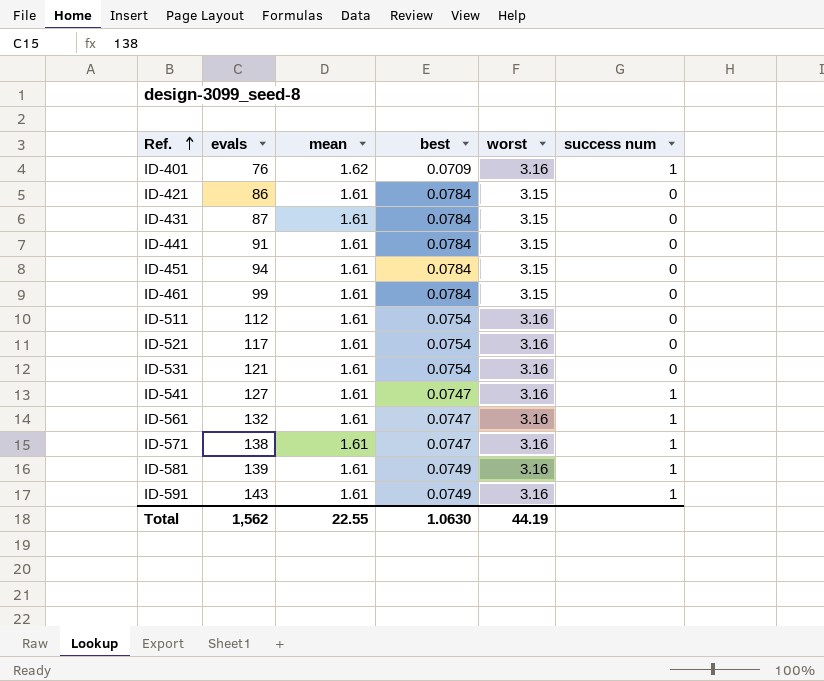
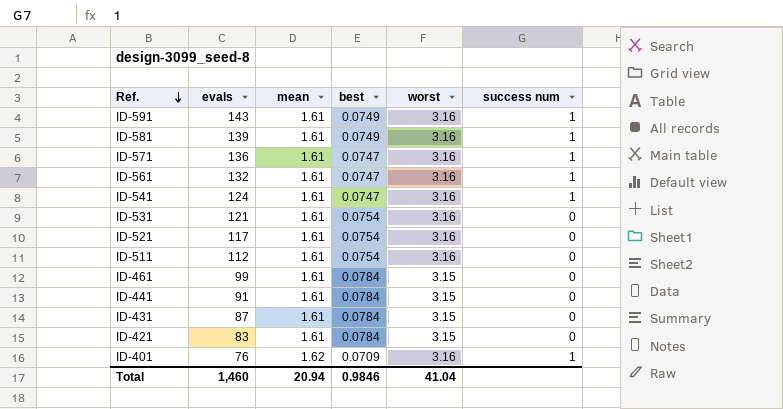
row order: Ref. ascending -> Ref. descending
row ID-451: 94 | 1.61 | 0.0784 | 3.15 | 0 -> none
ID-571 | evals: 138 -> 136
ID-541 | evals: 127 -> 124
ID-421 | evals: 86 -> 83
Total | evals: 1,562 -> 1,460
Total | mean: 22.55 -> 20.94
Total | best: 1.0630 -> 0.9846
Total | worst: 44.19 -> 41.04

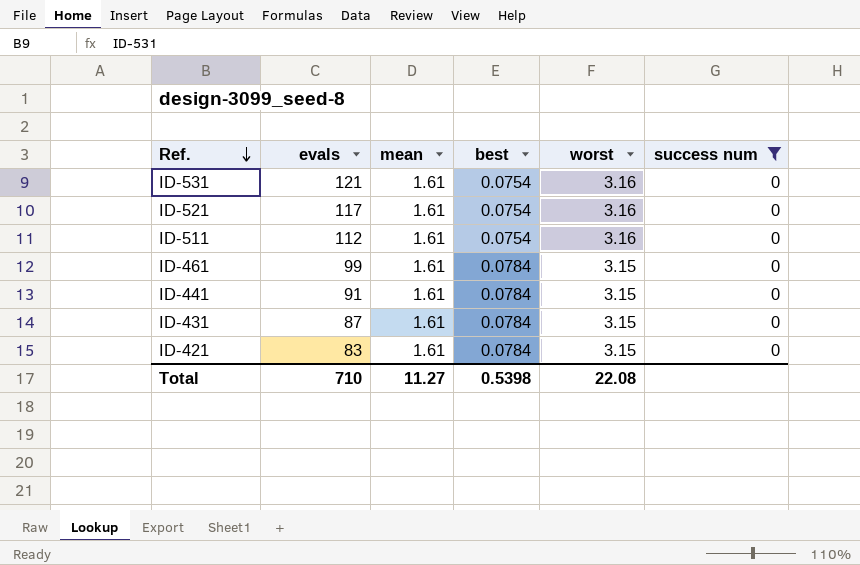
filter: none -> success num = 0
Total | evals: 1,460 -> 710
Total | mean: 20.94 -> 11.27
Total | best: 0.9846 -> 0.5398
Total | worst: 41.04 -> 22.08

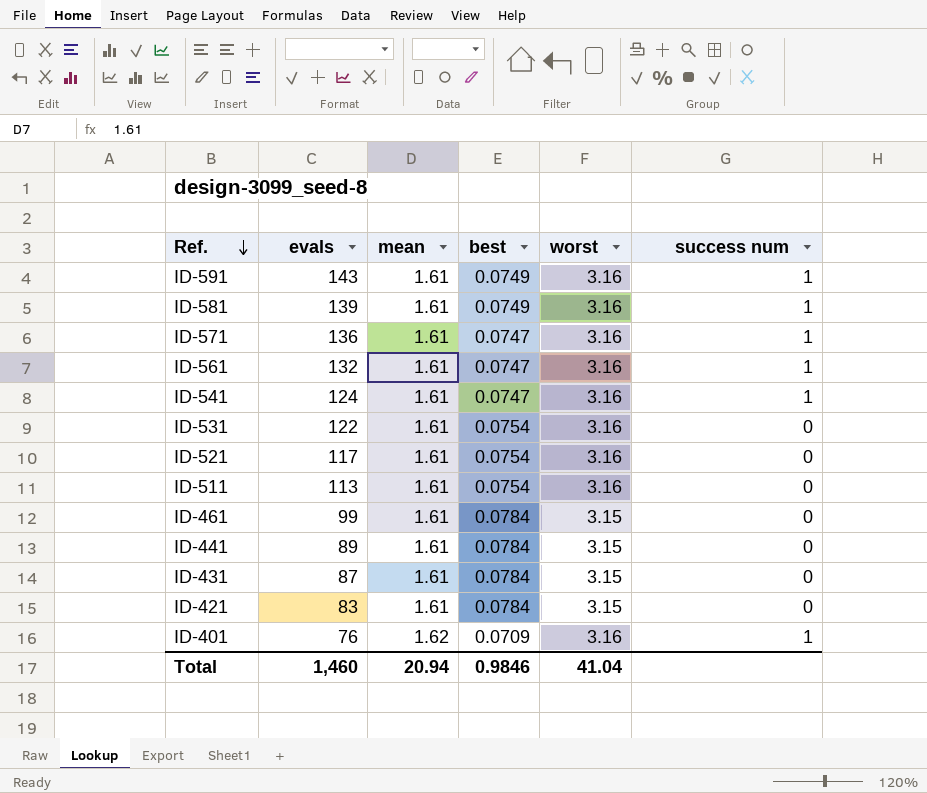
filter: success num = 0 -> none
ID-531 | evals: 121 -> 122
ID-511 | evals: 112 -> 113
ID-441 | evals: 91 -> 89
Total | evals: 710 -> 1,460
Total | mean: 11.27 -> 20.94
Total | best: 0.5398 -> 0.9846
Total | worst: 22.08 -> 41.04

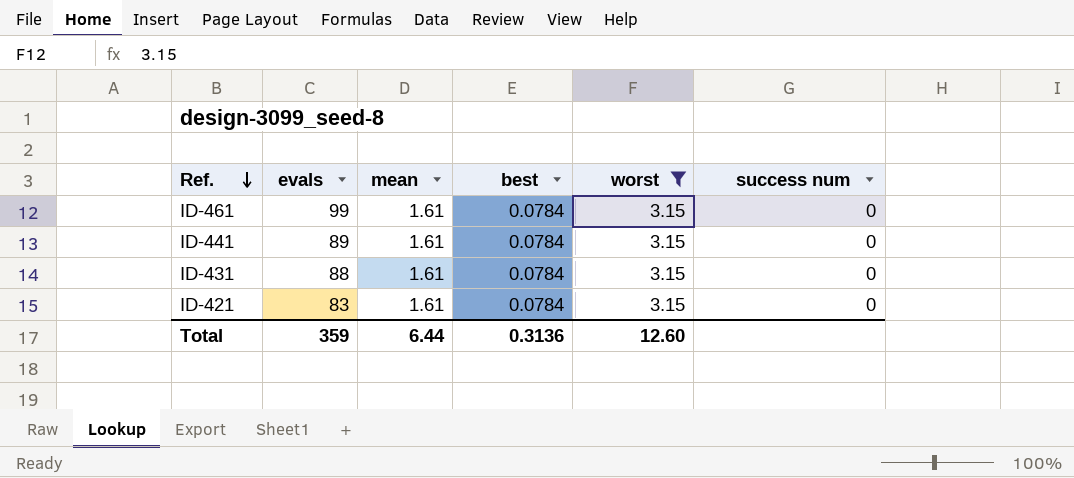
filter: none -> worst = 3.15
ID-431 | evals: 87 -> 88
Total | evals: 1,460 -> 359
Total | mean: 20.94 -> 6.44
Total | best: 0.9846 -> 0.3136
Total | worst: 41.04 -> 12.60

